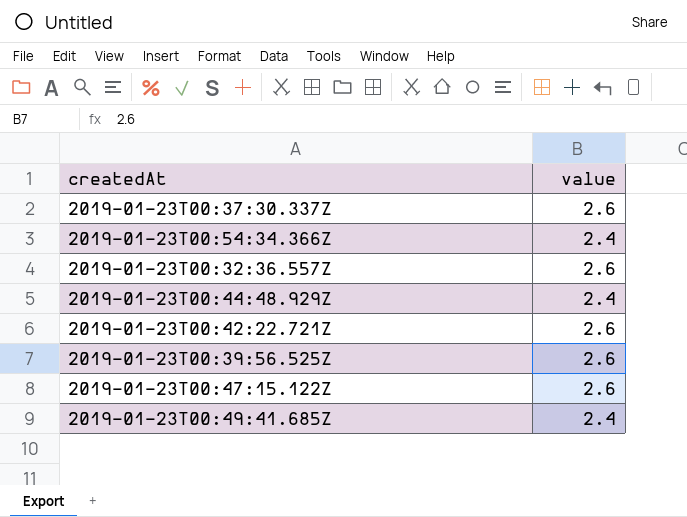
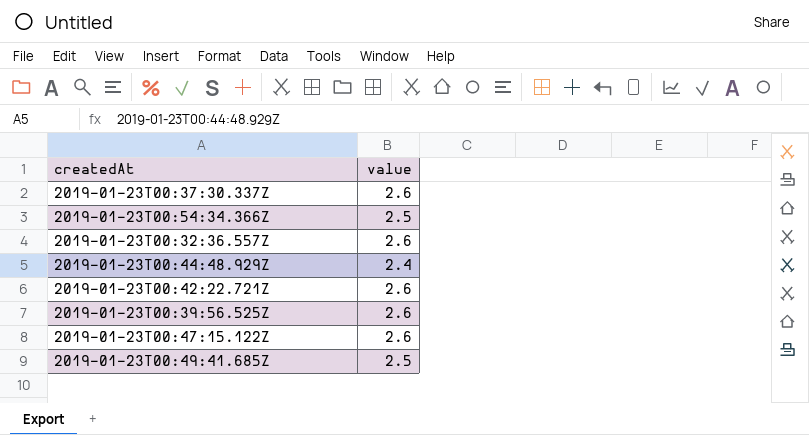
2019-01-23T00:54:34.366Z | value: 2.4 -> 2.5
2019-01-23T00:49:41.685Z | value: 2.4 -> 2.5

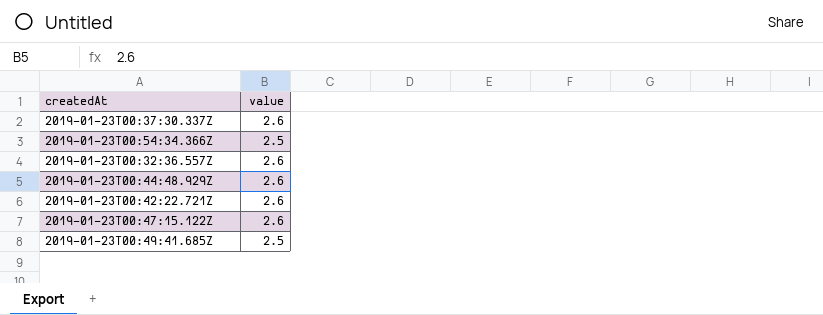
row 2019-01-23T00:39:56.525Z: 2.6 -> none
2019-01-23T00:44:48.929Z | value: 2.4 -> 2.6

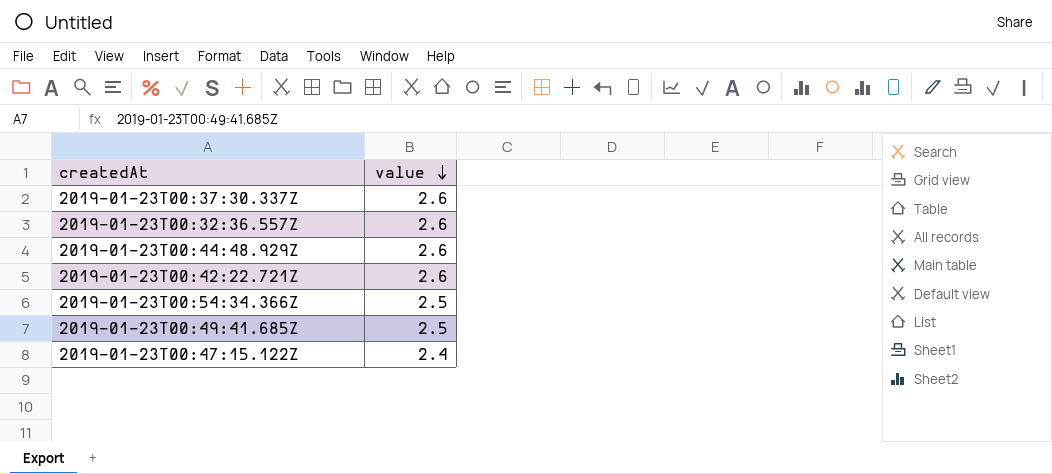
row order: none -> value descending
2019-01-23T00:47:15.122Z | value: 2.6 -> 2.4

